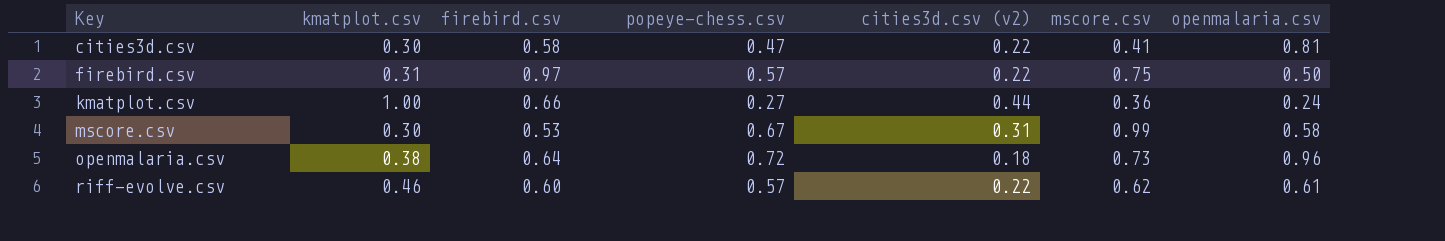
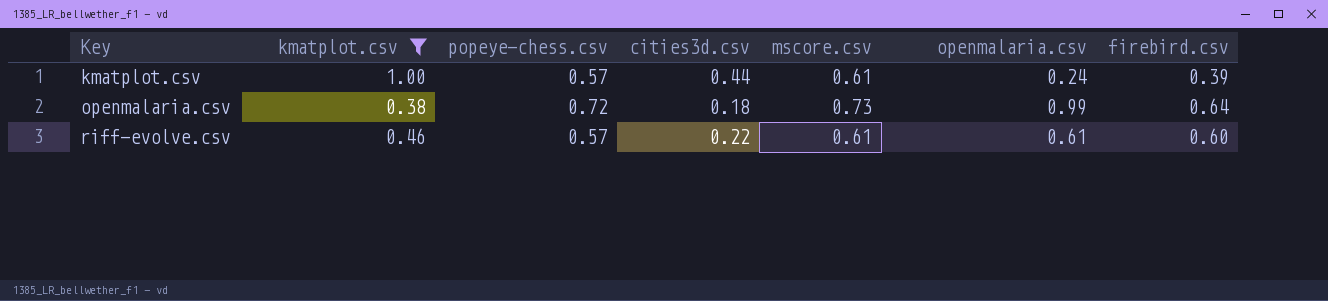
filter: none -> kmatplot.csv >= 0.38
column name: cities3d.csv (v2) -> cities3d.csv
column firebird.csv | position: 3 -> 7
kmatplot.csv | popeye-chess.csv: 0.27 -> 0.57
kmatplot.csv | mscore.csv: 0.36 -> 0.61
kmatplot.csv | firebird.csv: 0.66 -> 0.39
openmalaria.csv | openmalaria.csv: 0.96 -> 0.99
riff-evolve.csv | mscore.csv: 0.62 -> 0.61

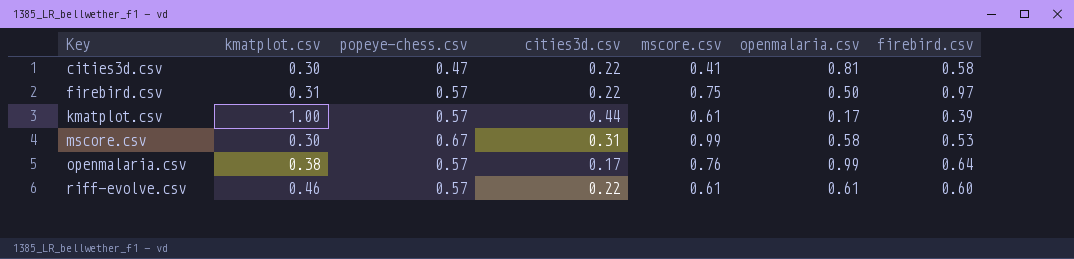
filter: kmatplot.csv >= 0.38 -> none
kmatplot.csv | openmalaria.csv: 0.24 -> 0.17
openmalaria.csv | popeye-chess.csv: 0.72 -> 0.57
openmalaria.csv | cities3d.csv: 0.18 -> 0.17
openmalaria.csv | mscore.csv: 0.73 -> 0.76

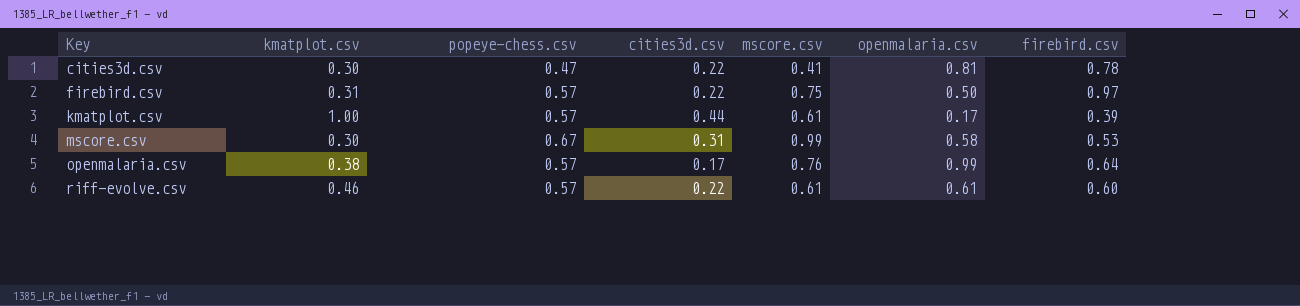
cities3d.csv | firebird.csv: 0.58 -> 0.78

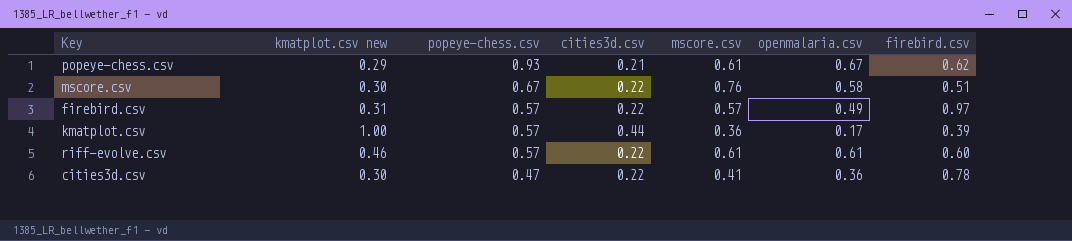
row order: Key ascending -> popeye-chess.csv descending
column name: kmatplot.csv -> kmatplot.csv new
row openmalaria.csv: 0.38 | 0.57 | 0.17 | 0.76 | 0.99 | 0.64 -> none
row popeye-chess.csv: none -> 0.29 | 0.93 | 0.21 | 0.61 | 0.67 | 0.62
mscore.csv | cities3d.csv: 0.31 -> 0.22
mscore.csv | mscore.csv: 0.99 -> 0.76
mscore.csv | firebird.csv: 0.53 -> 0.51
firebird.csv | mscore.csv: 0.75 -> 0.57
firebird.csv | openmalaria.csv: 0.50 -> 0.49
kmatplot.csv | mscore.csv: 0.61 -> 0.36
cities3d.csv | openmalaria.csv: 0.81 -> 0.36

